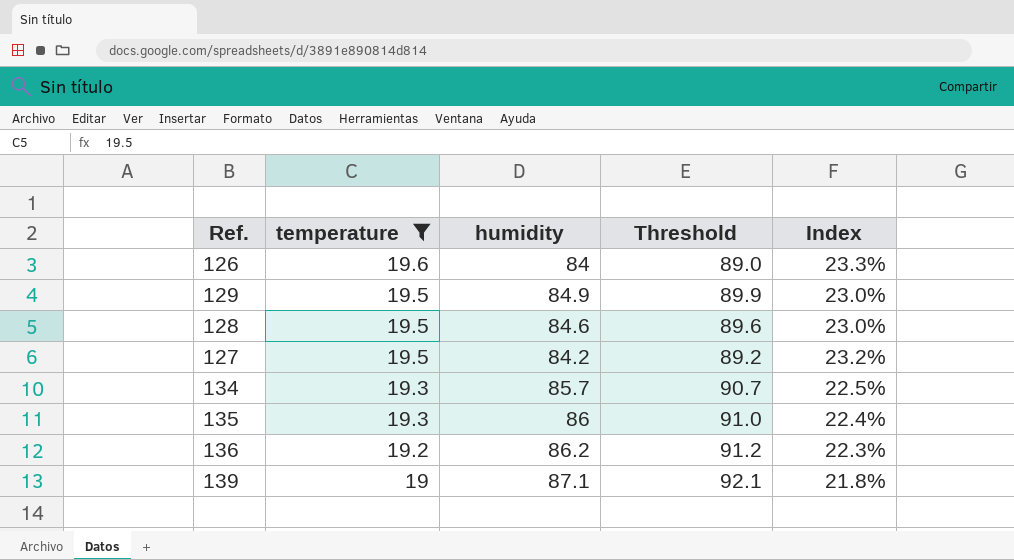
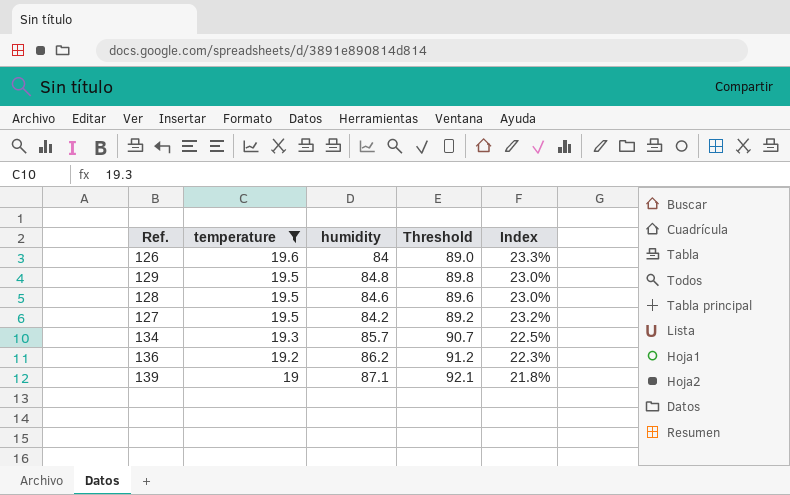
row 135: 19.3 | 86 | 91.0 | 22.4% -> none
129 | humidity: 84.9 -> 84.8
129 | Threshold: 89.9 -> 89.8

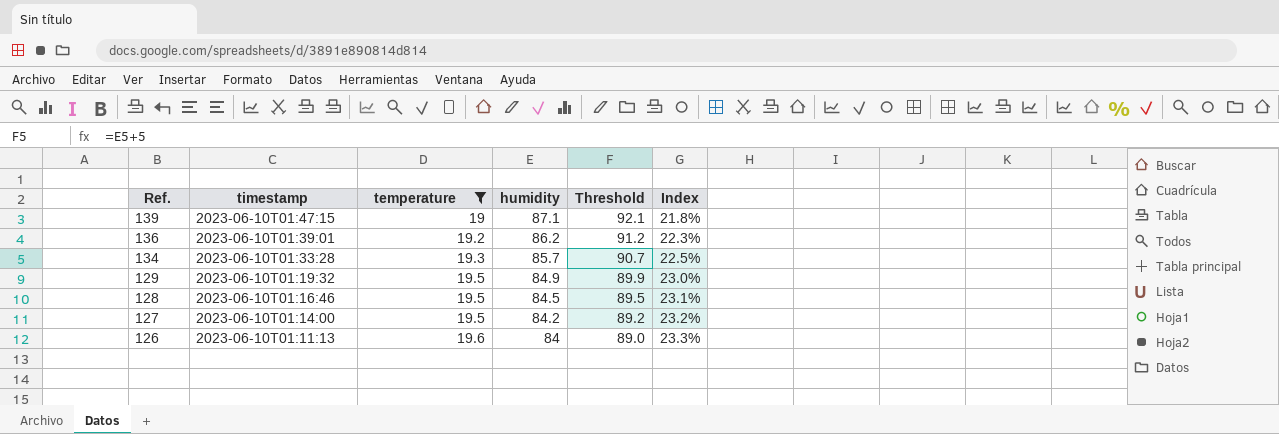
row order: temperature descending -> Ref. descending
column timestamp | position: none -> 2
129 | humidity: 84.8 -> 84.9
129 | Threshold: 89.8 -> 89.9
128 | humidity: 84.6 -> 84.5
128 | Threshold: 89.6 -> 89.5
128 | Index: 23.0% -> 23.1%

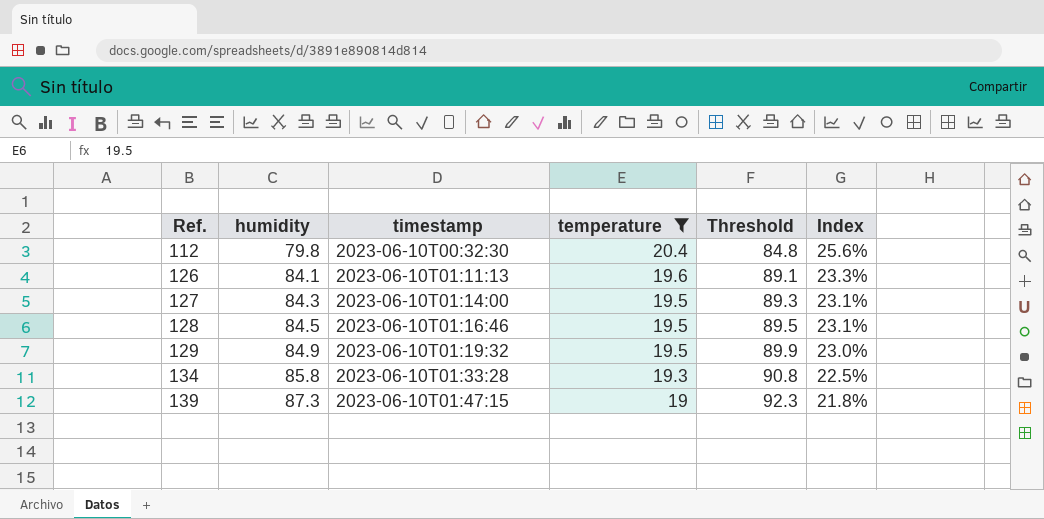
row order: Ref. descending -> Ref. ascending
column humidity | position: 4 -> 2
row 136: 2023-06-10T01:39:01 | 19.2 | 86.2 | 91.2 | 22.3% -> none
row 112: none -> 79.8 | 2023-06-10T00:32:30 | 20.4 | 84.8 | 25.6%
126 | humidity: 84 -> 84.1
126 | Threshold: 89.0 -> 89.1
127 | humidity: 84.2 -> 84.3
127 | Threshold: 89.2 -> 89.3
127 | Index: 23.2% -> 23.1%
134 | humidity: 85.7 -> 85.8
134 | Threshold: 90.7 -> 90.8
139 | humidity: 87.1 -> 87.3
139 | Threshold: 92.1 -> 92.3

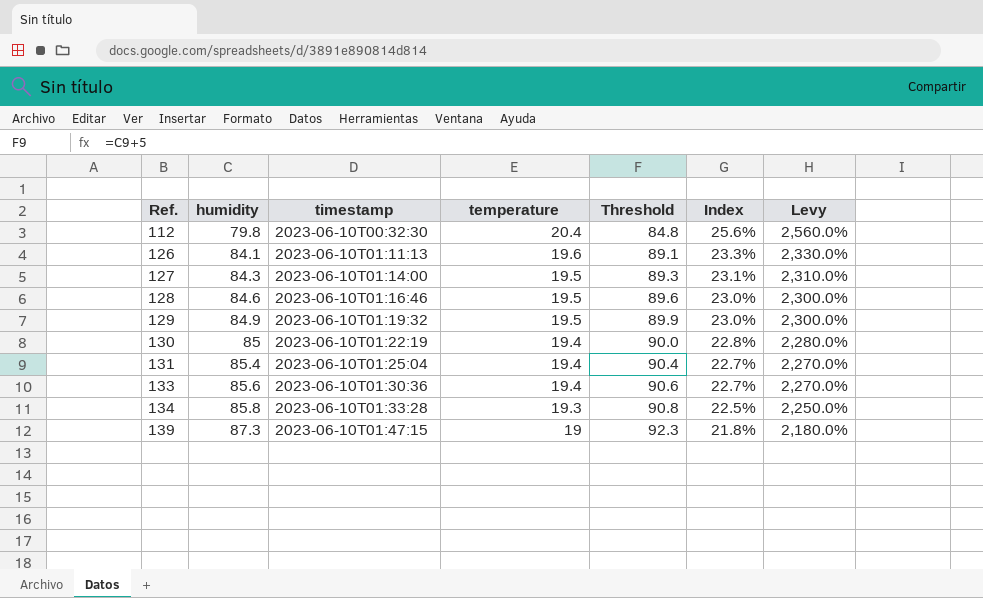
filter: temperature != 19.4 -> none
column Levy | formula: none -> [Index] * 100
128 | humidity: 84.5 -> 84.6
128 | Threshold: 89.5 -> 89.6
128 | Index: 23.1% -> 23.0%

